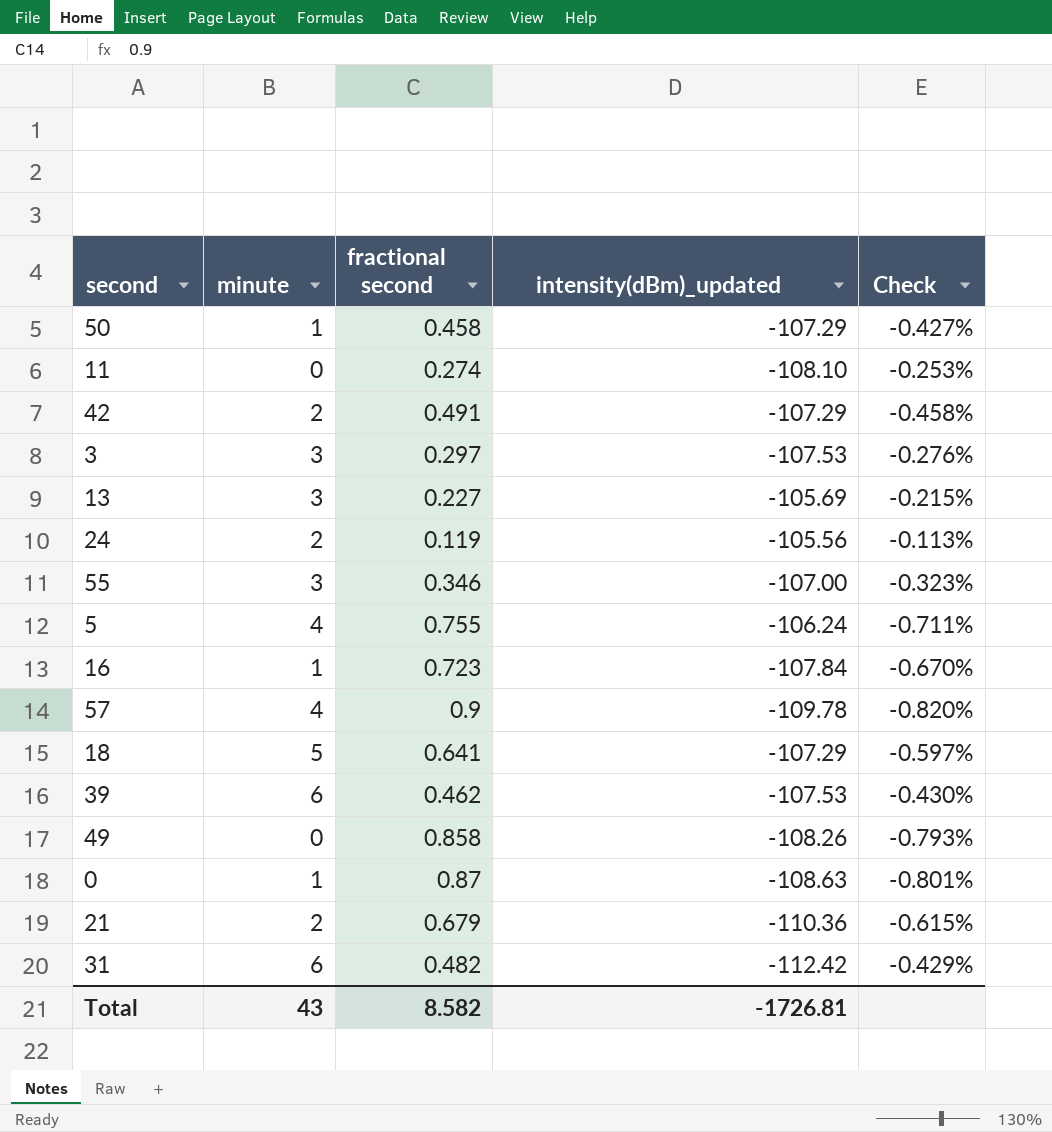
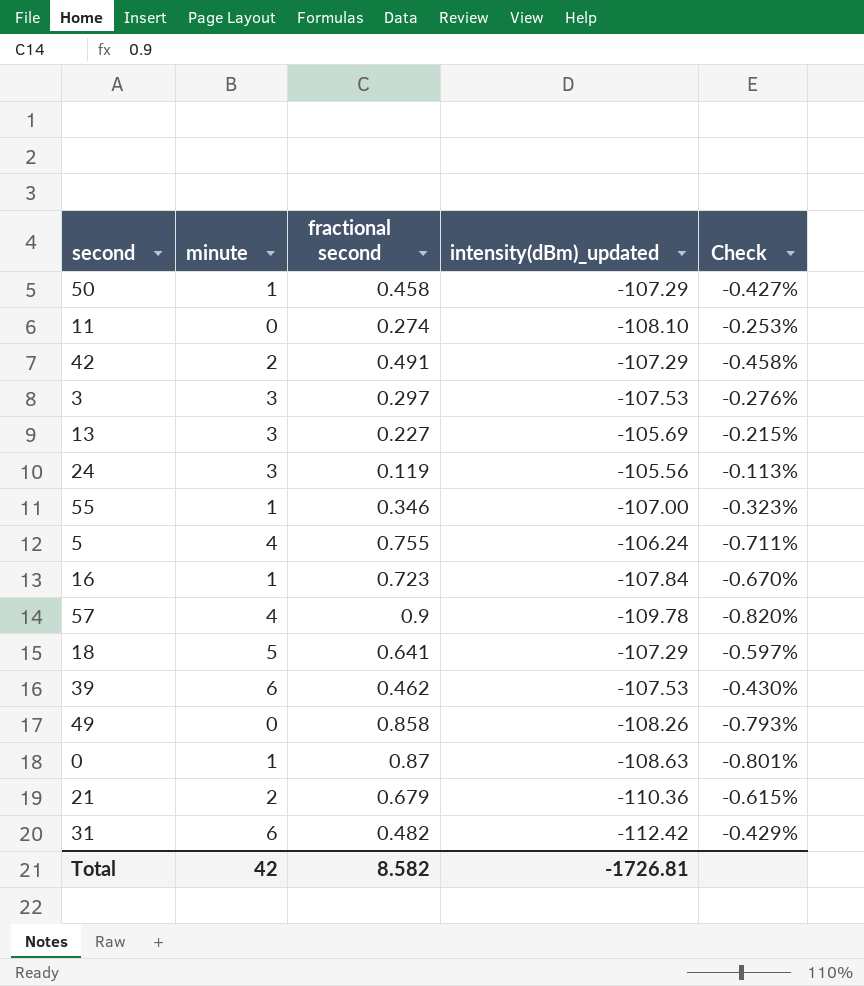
24 | minute: 2 -> 3
55 | minute: 3 -> 1
Total | minute: 43 -> 42

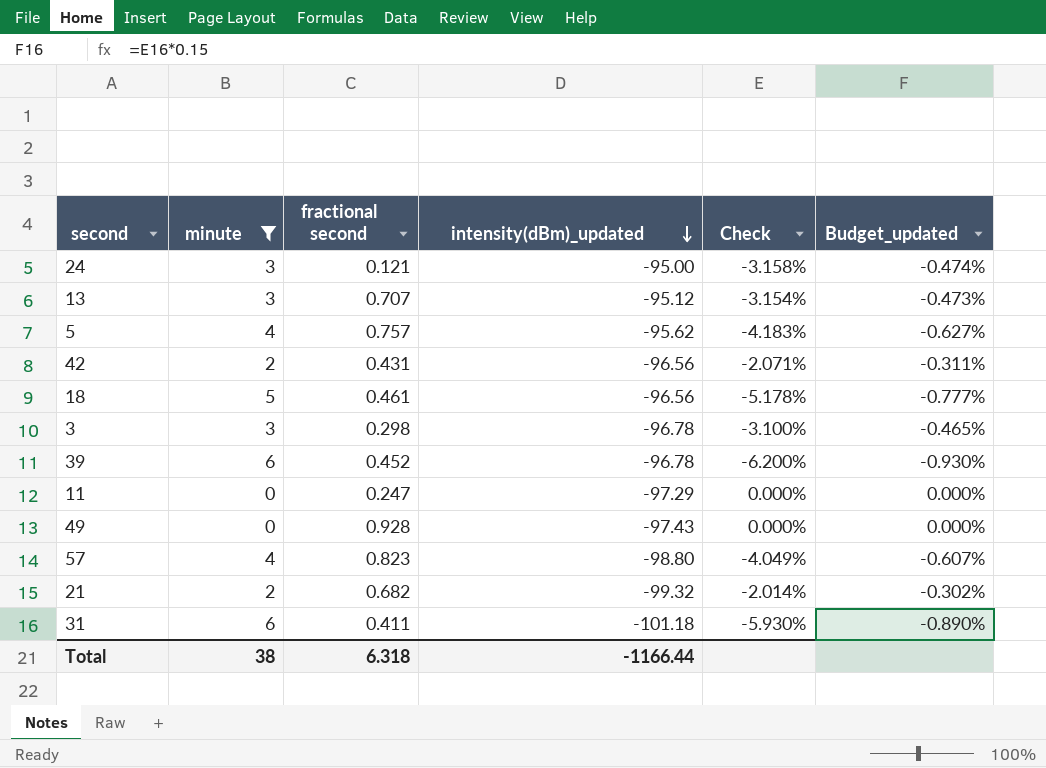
filter: none -> minute != 1
row order: none -> intensity(dBm)_updated descending
column Check | formula: [fractional second] / [intensity(dBm)_updated] -> [minute] / [intensity(dBm)_updated]
column Budget_updated | formula: none -> [Check] * 0.15
24 | fractional second: 0.119 -> 0.121
24 | intensity(dBm)_updated: -105.56 -> -95.00
13 | fractional second: 0.227 -> 0.707
13 | intensity(dBm)_updated: -105.69 -> -95.12
5 | fractional second: 0.755 -> 0.757
5 | intensity(dBm)_updated: -106.24 -> -95.62
42 | fractional second: 0.491 -> 0.431
42 | intensity(dBm)_updated: -107.29 -> -96.56
18 | fractional second: 0.641 -> 0.461
18 | intensity(dBm)_updated: -107.29 -> -96.56
3 | fractional second: 0.297 -> 0.298
3 | intensity(dBm)_updated: -107.53 -> -96.78
39 | fractional second: 0.462 -> 0.452
39 | intensity(dBm)_updated: -107.53 -> -96.78
11 | fractional second: 0.274 -> 0.247
11 | intensity(dBm)_updated: -108.10 -> -97.29
49 | fractional second: 0.858 -> 0.928
49 | intensity(dBm)_updated: -108.26 -> -97.43
57 | fractional second: 0.9 -> 0.823
57 | intensity(dBm)_updated: -109.78 -> -98.80
21 | fractional second: 0.679 -> 0.682
21 | intensity(dBm)_updated: -110.36 -> -99.32
31 | fractional second: 0.482 -> 0.411
31 | intensity(dBm)_updated: -112.42 -> -101.18
Total | minute: 42 -> 38
Total | fractional second: 8.582 -> 6.318
Total | intensity(dBm)_updated: -1726.81 -> -1166.44

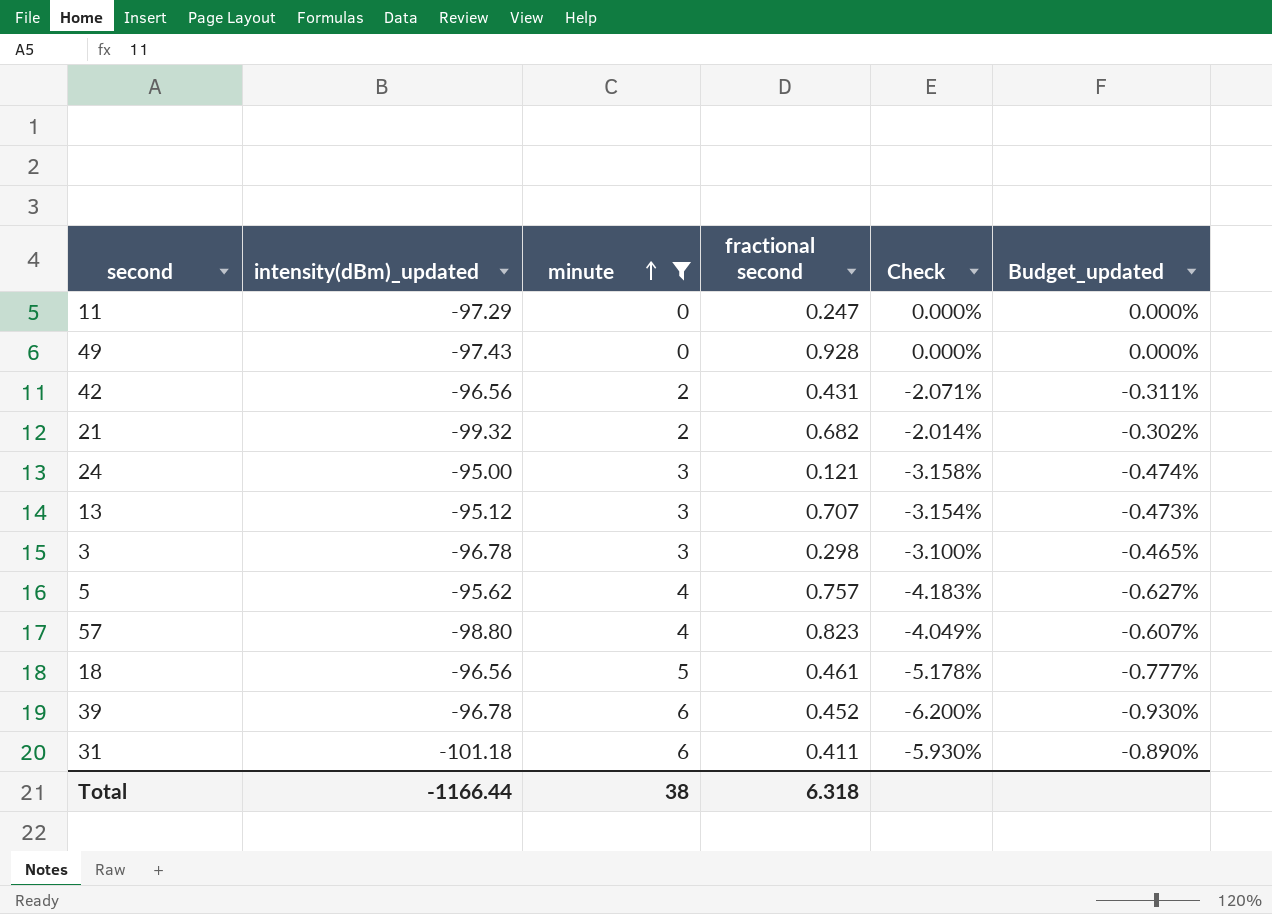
row order: intensity(dBm)_updated descending -> minute ascending
column intensity(dBm)_updated | position: 4 -> 2

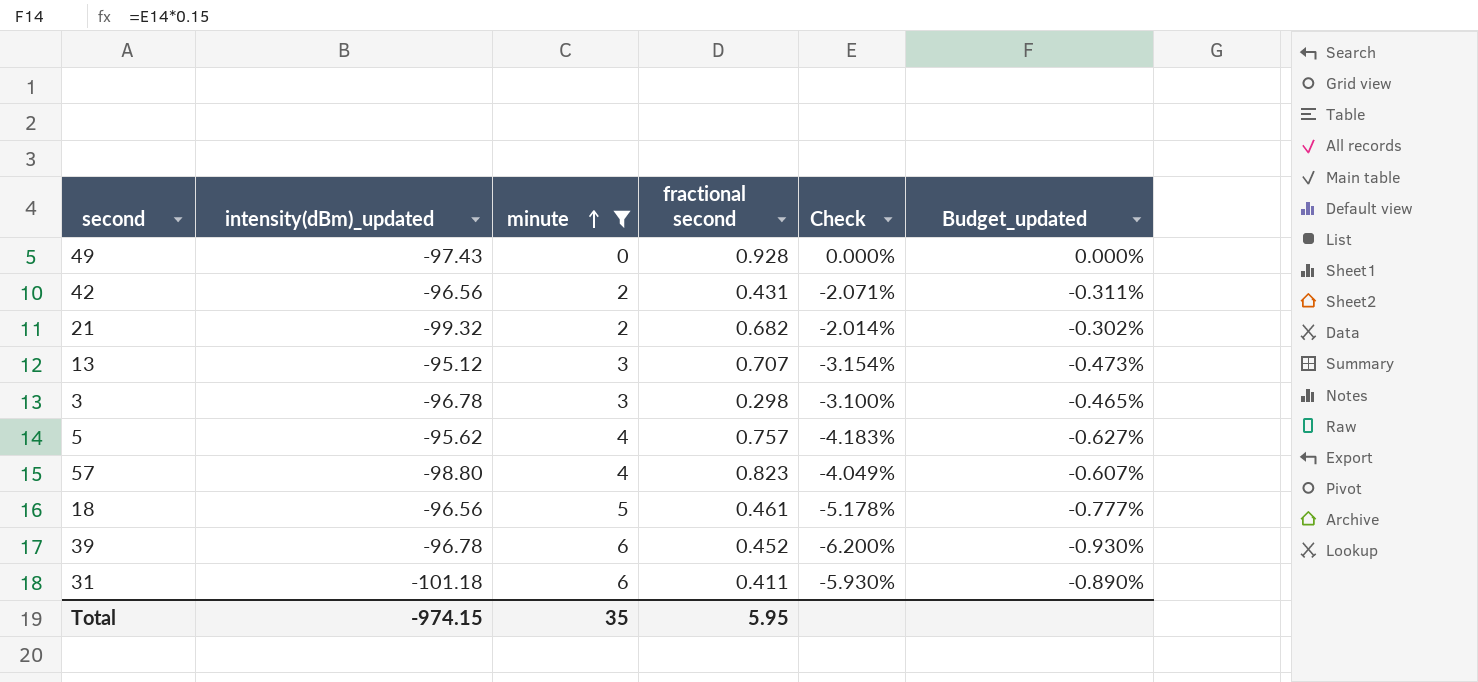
row 11: -97.29 | 0 | 0.247 | 0.000% | 0.000% -> none
row 24: -95.00 | 3 | 0.121 | -3.158% | -0.474% -> none
Total | intensity(dBm)_updated: -1166.44 -> -974.15
Total | minute: 38 -> 35
Total | fractional second: 6.318 -> 5.95

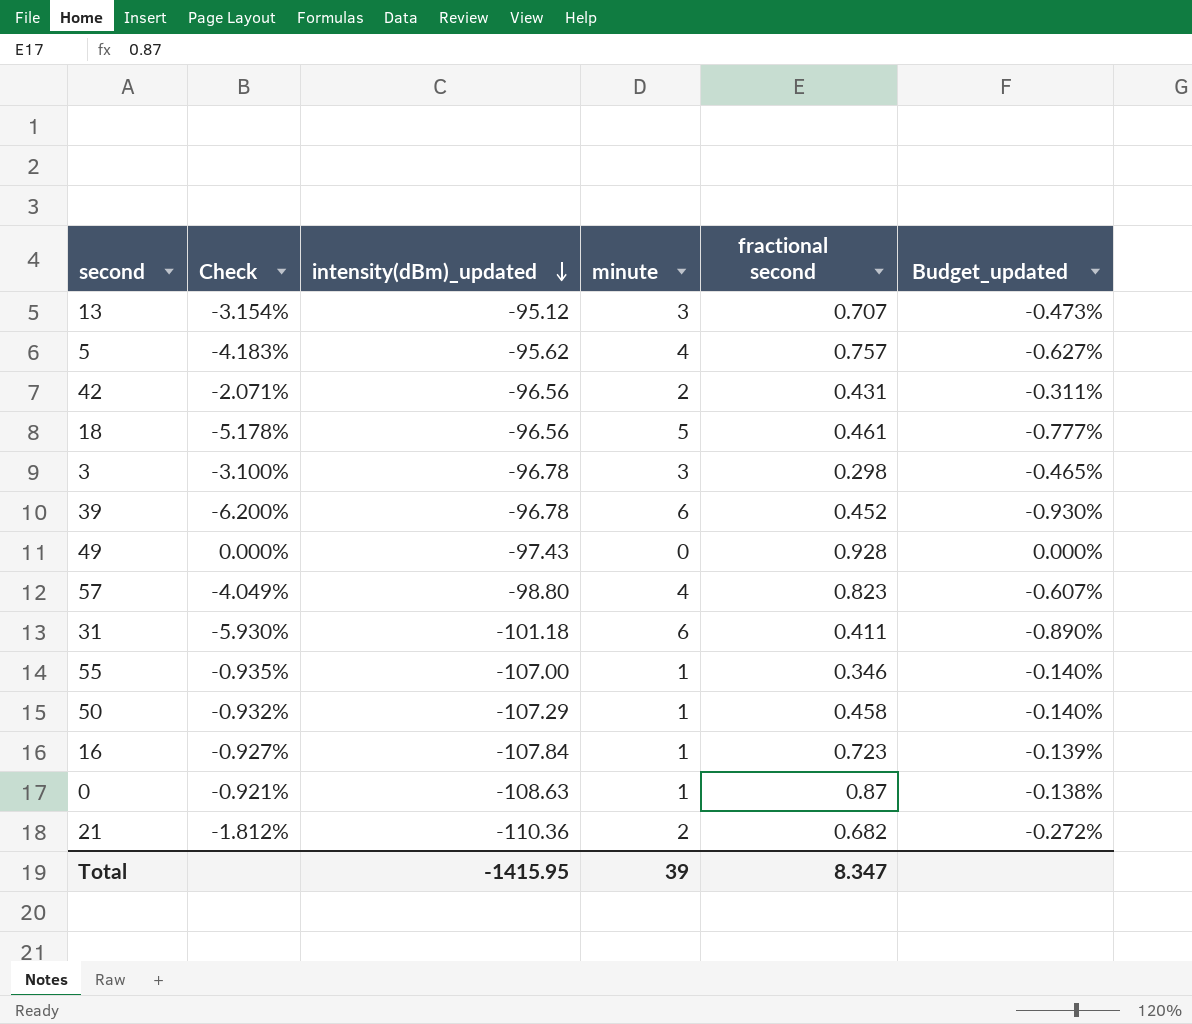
filter: minute != 1 -> none
row order: minute ascending -> intensity(dBm)_updated descending
column Check | position: 5 -> 2
21 | Check: -2.014% -> -1.812%
21 | intensity(dBm)_updated: -99.32 -> -110.36
21 | Budget_updated: -0.302% -> -0.272%
Total | intensity(dBm)_updated: -974.15 -> -1415.95
Total | minute: 35 -> 39
Total | fractional second: 5.95 -> 8.347

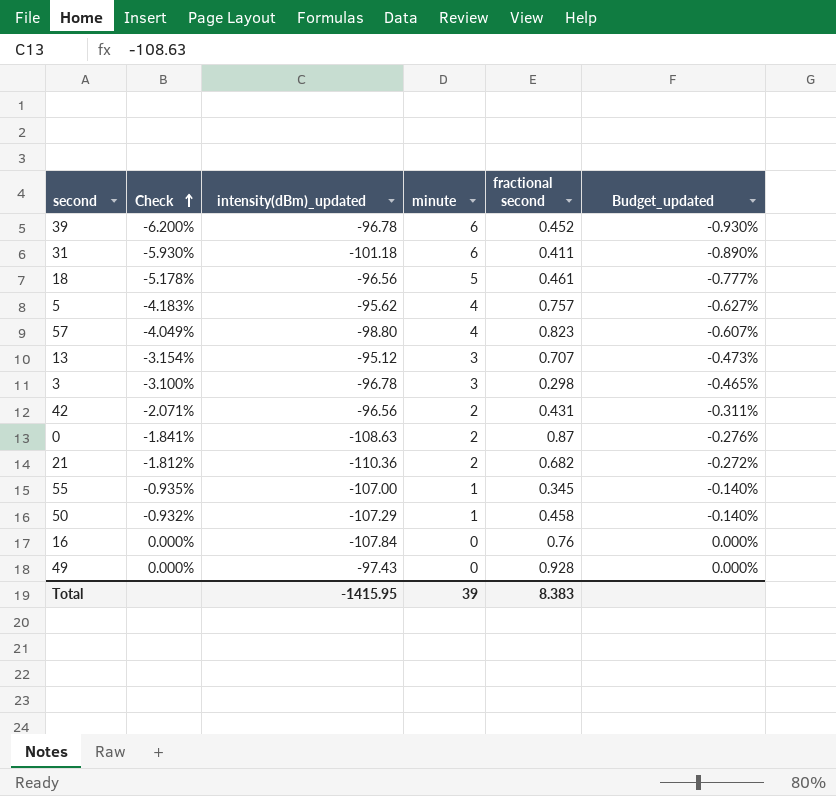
row order: intensity(dBm)_updated descending -> Check ascending
0 | Check: -0.921% -> -1.841%
0 | minute: 1 -> 2
0 | Budget_updated: -0.138% -> -0.276%
55 | fractional second: 0.346 -> 0.345
16 | Check: -0.927% -> 0.000%
16 | minute: 1 -> 0
16 | fractional second: 0.723 -> 0.76
16 | Budget_updated: -0.139% -> 0.000%
Total | fractional second: 8.347 -> 8.383

